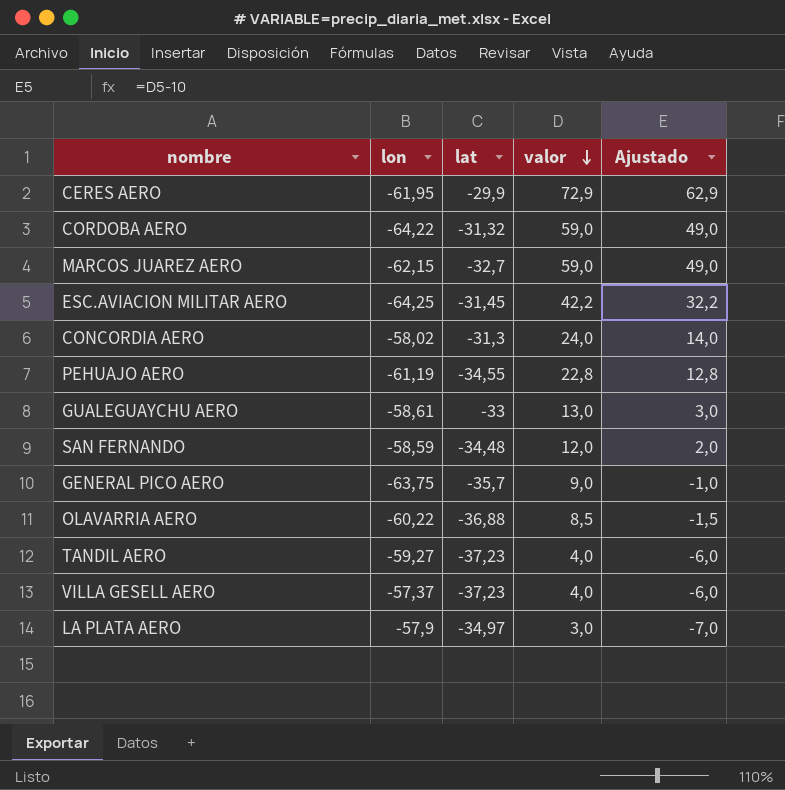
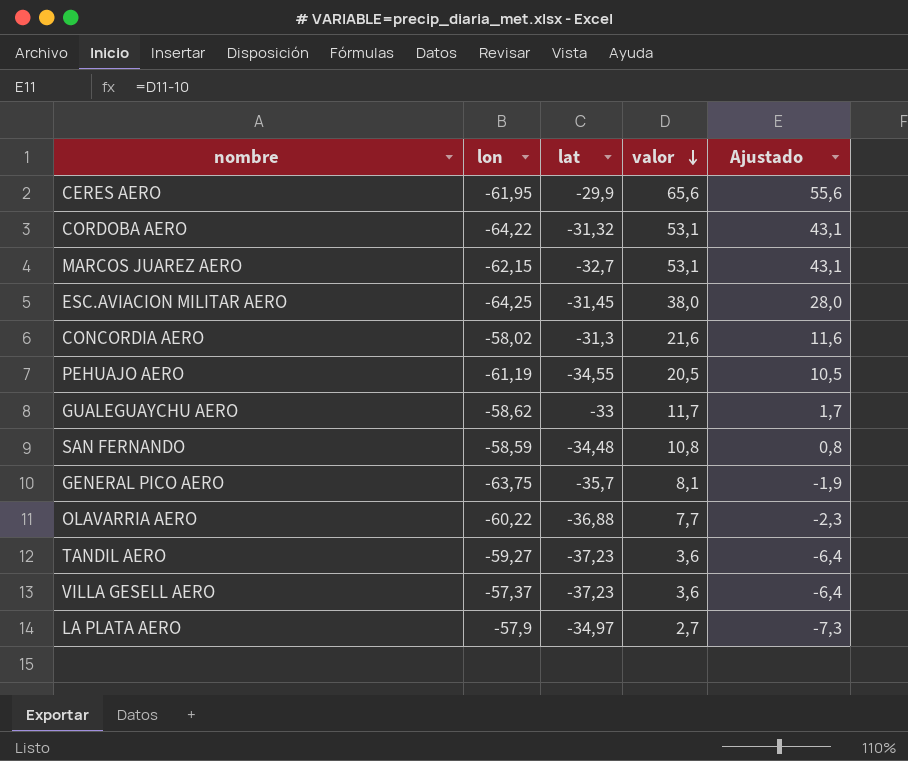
CERES AERO | valor: 72,9 -> 65,6
CERES AERO | Ajustado: 62,9 -> 55,6
CORDOBA AERO | valor: 59,0 -> 53,1
CORDOBA AERO | Ajustado: 49,0 -> 43,1
MARCOS JUAREZ AERO | valor: 59,0 -> 53,1
MARCOS JUAREZ AERO | Ajustado: 49,0 -> 43,1
ESC.AVIACION MILITAR AERO | valor: 42,2 -> 38,0
ESC.AVIACION MILITAR AERO | Ajustado: 32,2 -> 28,0
CONCORDIA AERO | valor: 24,0 -> 21,6
CONCORDIA AERO | Ajustado: 14,0 -> 11,6
PEHUAJO AERO | valor: 22,8 -> 20,5
PEHUAJO AERO | Ajustado: 12,8 -> 10,5
GUALEGUAYCHU AERO | lon: -58,61 -> -58,62
GUALEGUAYCHU AERO | valor: 13,0 -> 11,7
GUALEGUAYCHU AERO | Ajustado: 3,0 -> 1,7
SAN FERNANDO | valor: 12,0 -> 10,8
SAN FERNANDO | Ajustado: 2,0 -> 0,8
GENERAL PICO AERO | valor: 9,0 -> 8,1
GENERAL PICO AERO | Ajustado: -1,0 -> -1,9
OLAVARRIA AERO | valor: 8,5 -> 7,7
OLAVARRIA AERO | Ajustado: -1,5 -> -2,3
TANDIL AERO | valor: 4,0 -> 3,6
TANDIL AERO | Ajustado: -6,0 -> -6,4
VILLA GESELL AERO | valor: 4,0 -> 3,6
VILLA GESELL AERO | Ajustado: -6,0 -> -6,4
LA PLATA AERO | valor: 3,0 -> 2,7
LA PLATA AERO | Ajustado: -7,0 -> -7,3

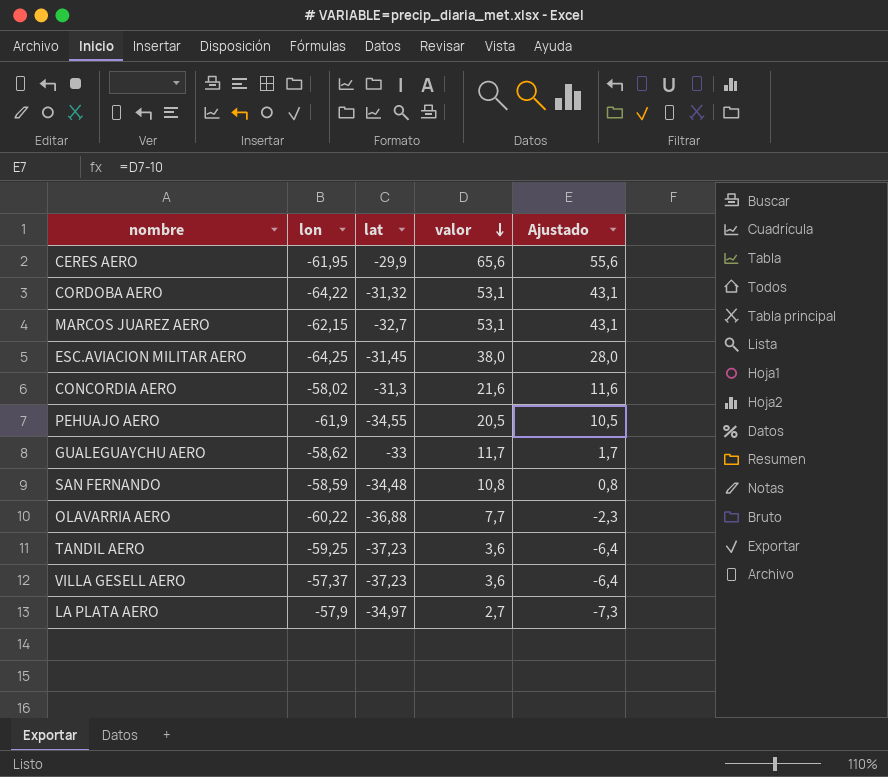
row GENERAL PICO AERO: -63,75 | -35,7 | 8,1 | -1,9 -> none
PEHUAJO AERO | lon: -61,19 -> -61,9
TANDIL AERO | lon: -59,27 -> -59,25

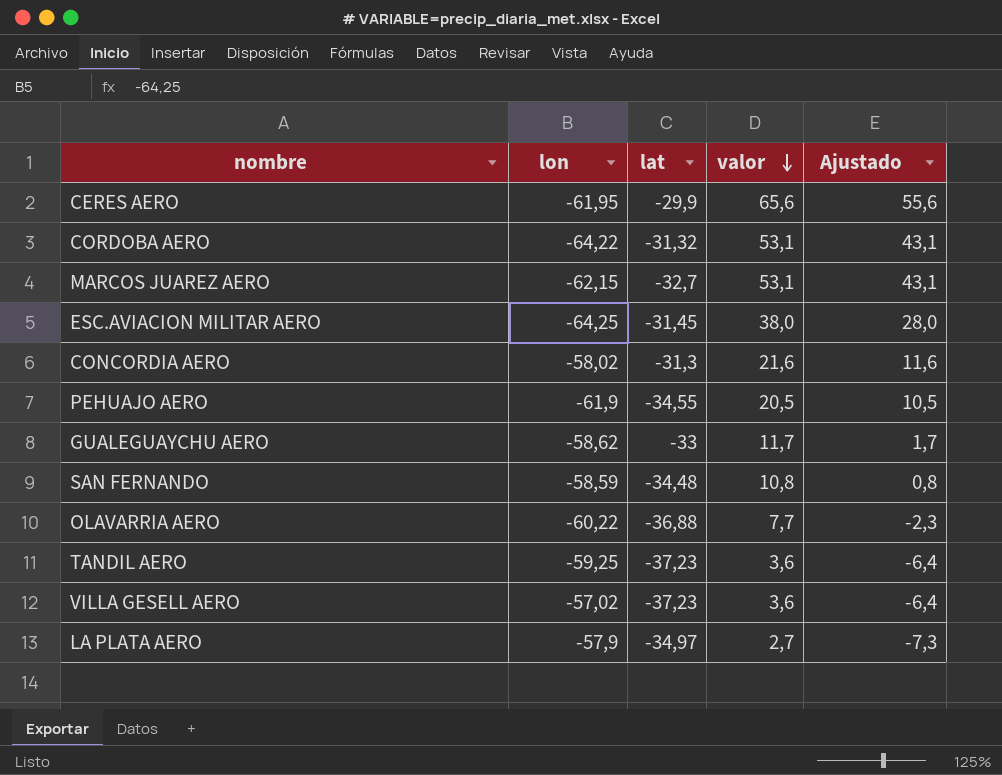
VILLA GESELL AERO | lon: -57,37 -> -57,02

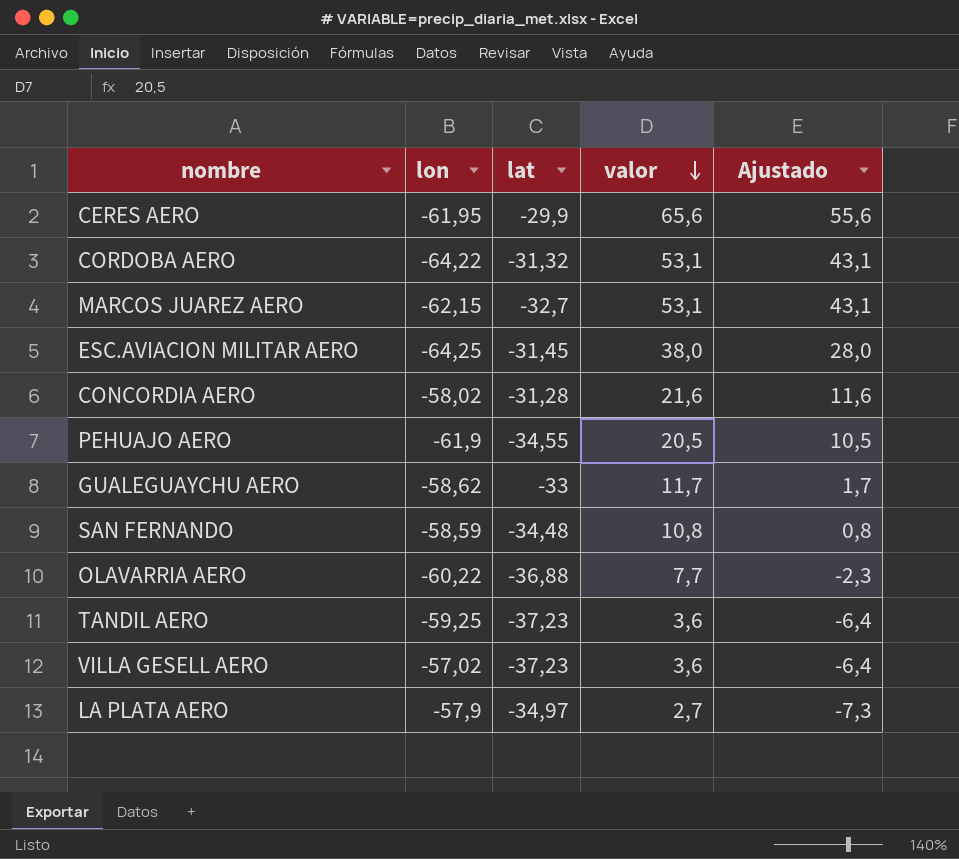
CONCORDIA AERO | lat: -31,3 -> -31,28

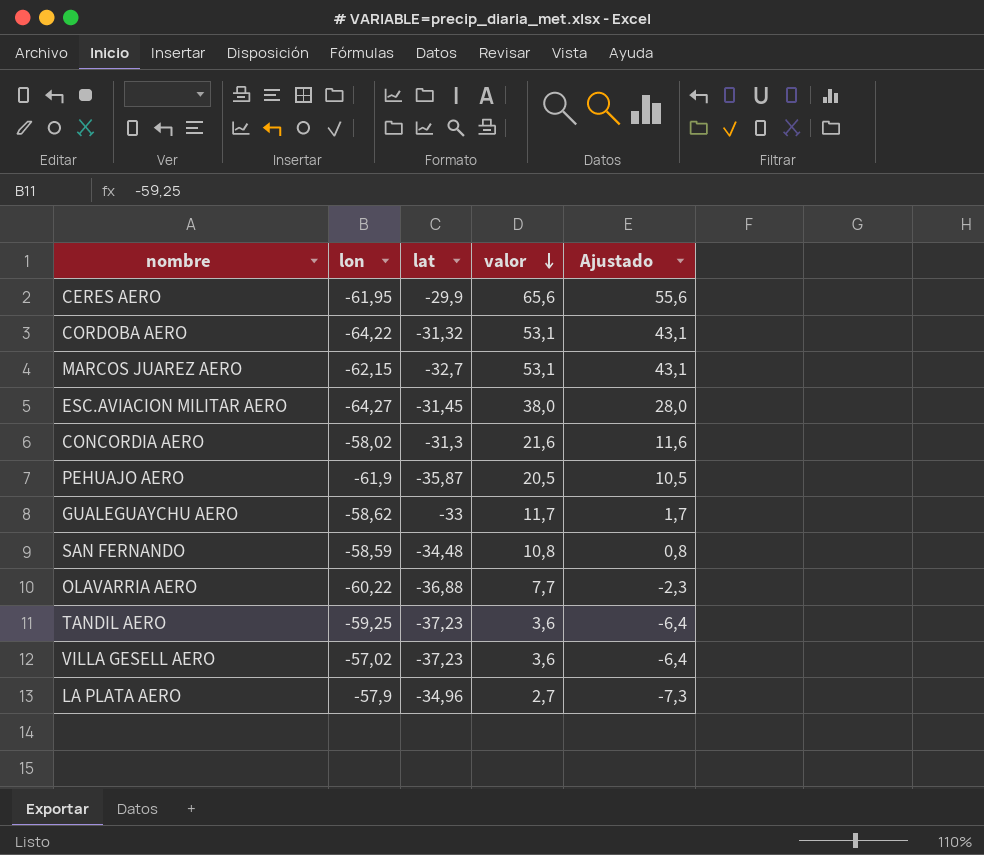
ESC.AVIACION MILITAR AERO | lon: -64,25 -> -64,27
CONCORDIA AERO | lat: -31,28 -> -31,3
PEHUAJO AERO | lat: -34,55 -> -35,87
LA PLATA AERO | lat: -34,97 -> -34,96

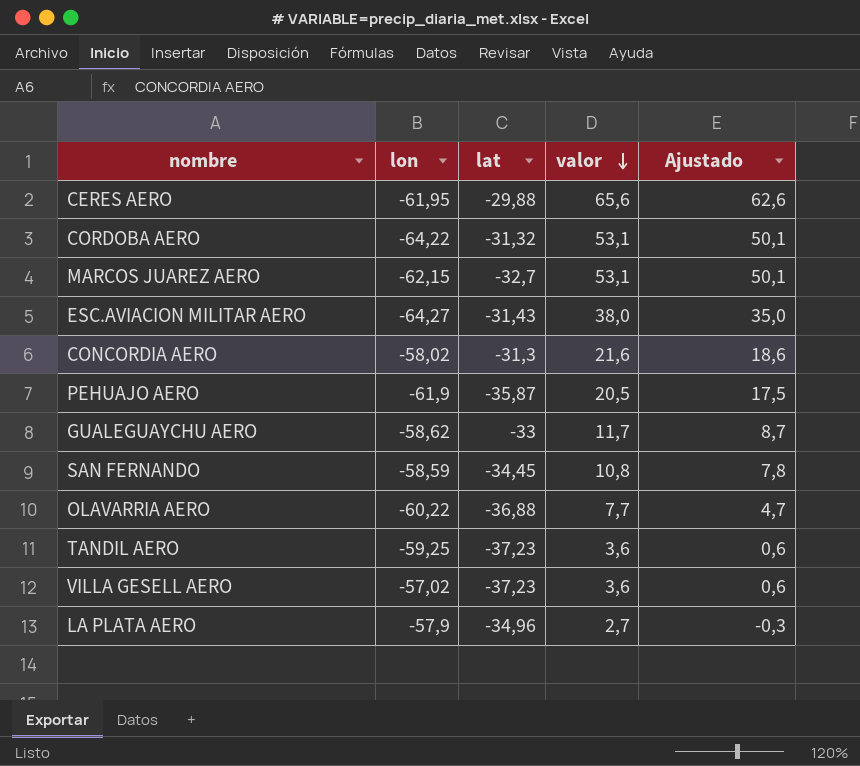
column Ajustado | formula: [valor] - 10 -> [valor] - 3
CERES AERO | lat: -29,9 -> -29,88
ESC.AVIACION MILITAR AERO | lat: -31,45 -> -31,43
SAN FERNANDO | lat: -34,48 -> -34,45

